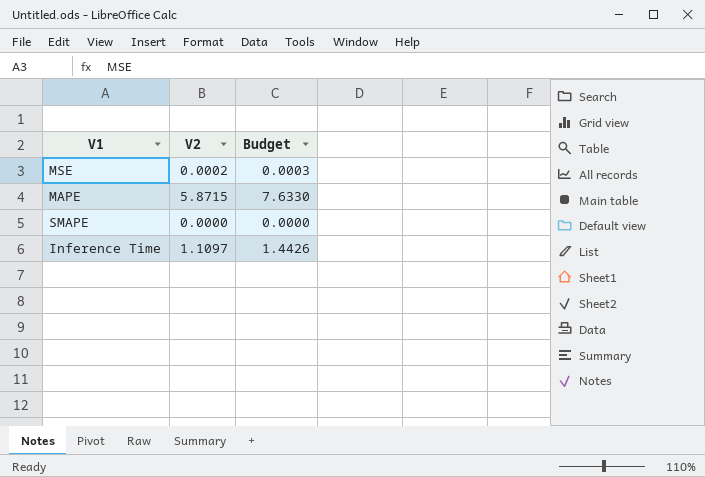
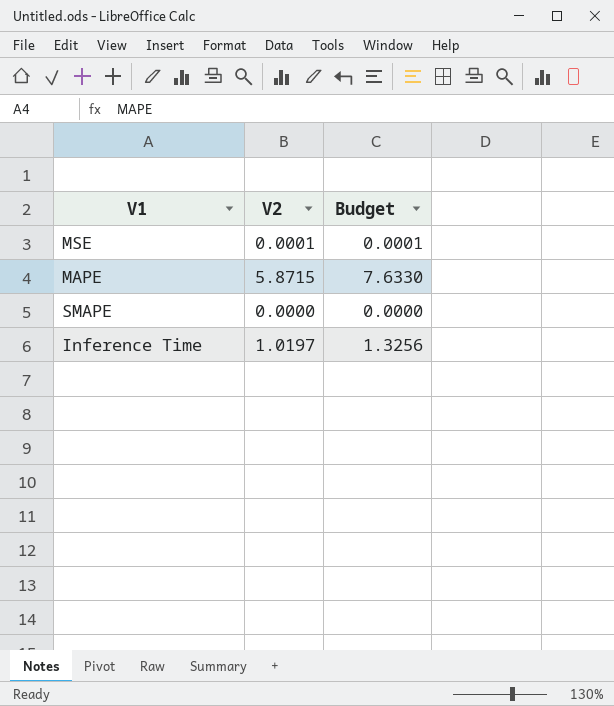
MSE | V2: 0.0002 -> 0.0001
MSE | Budget: 0.0003 -> 0.0001
Inference Time | V2: 1.1097 -> 1.0197
Inference Time | Budget: 1.4426 -> 1.3256

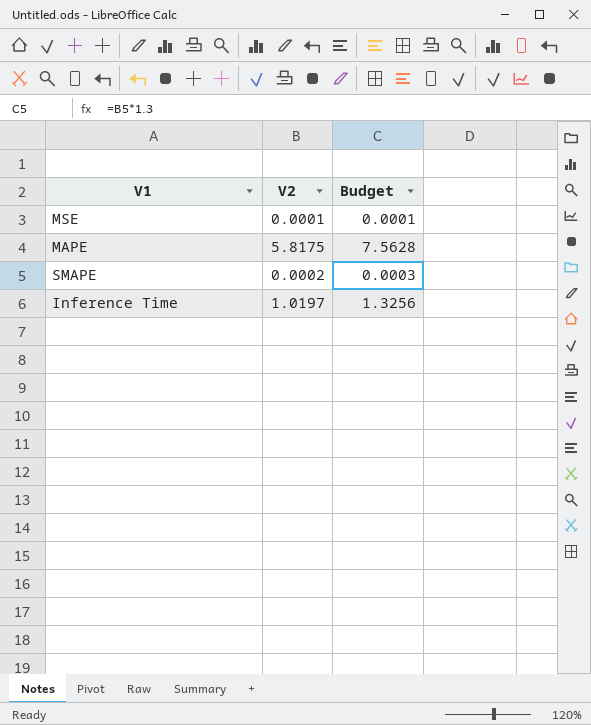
MAPE | V2: 5.8715 -> 5.8175
MAPE | Budget: 7.6330 -> 7.5628
SMAPE | V2: 0.0000 -> 0.0002
SMAPE | Budget: 0.0000 -> 0.0003

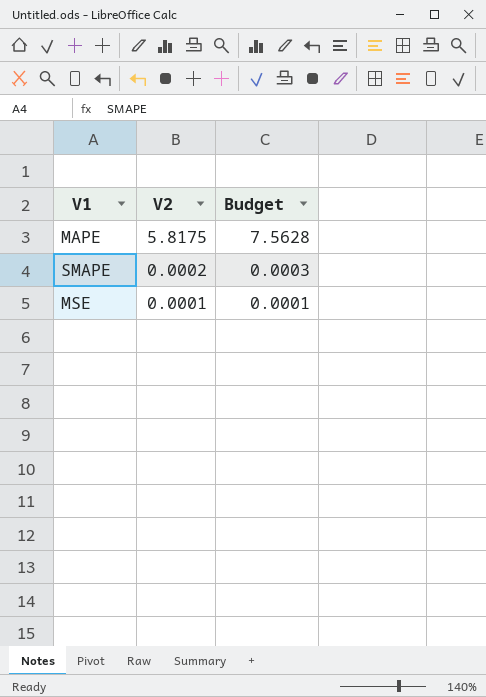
row order: none -> V2 descending
row Inference Time: 1.0197 | 1.3256 -> none

